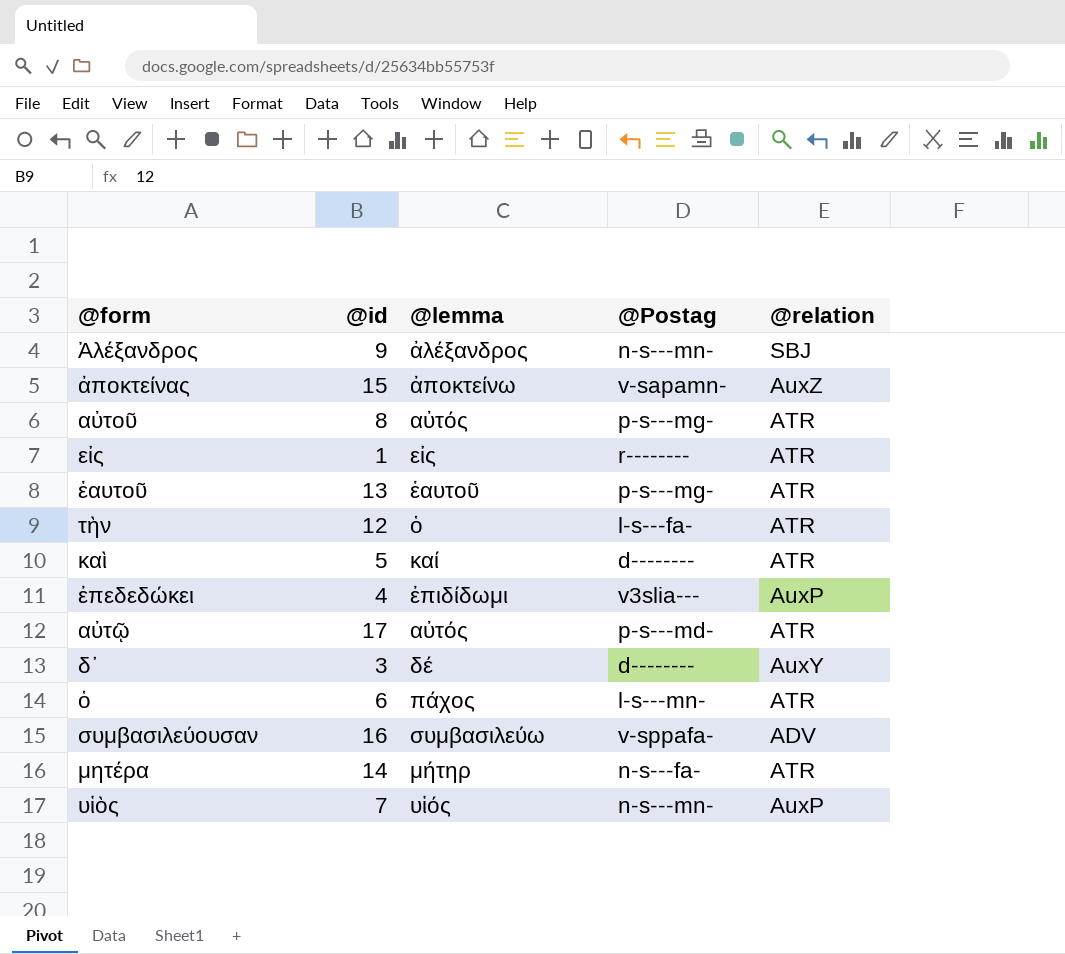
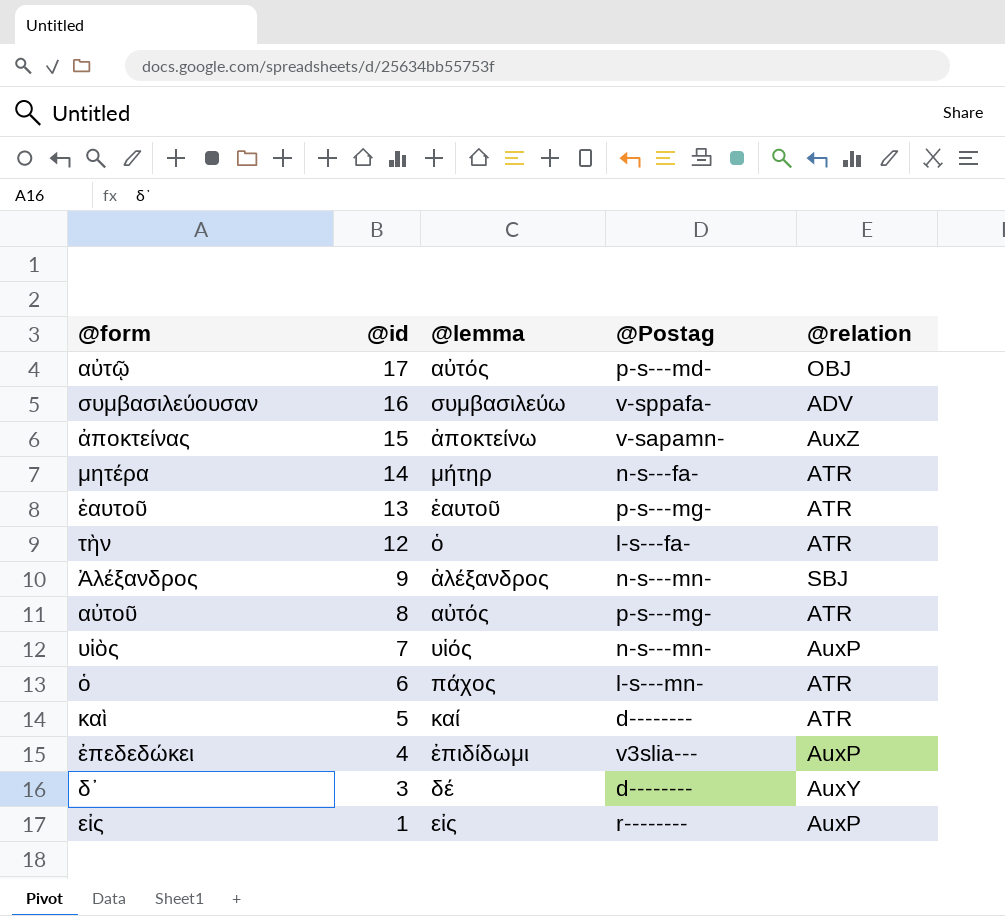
row order: none -> @id descending
αὐτῷ | @relation: ATR -> OBJ
εἰς | @relation: ATR -> AuxP

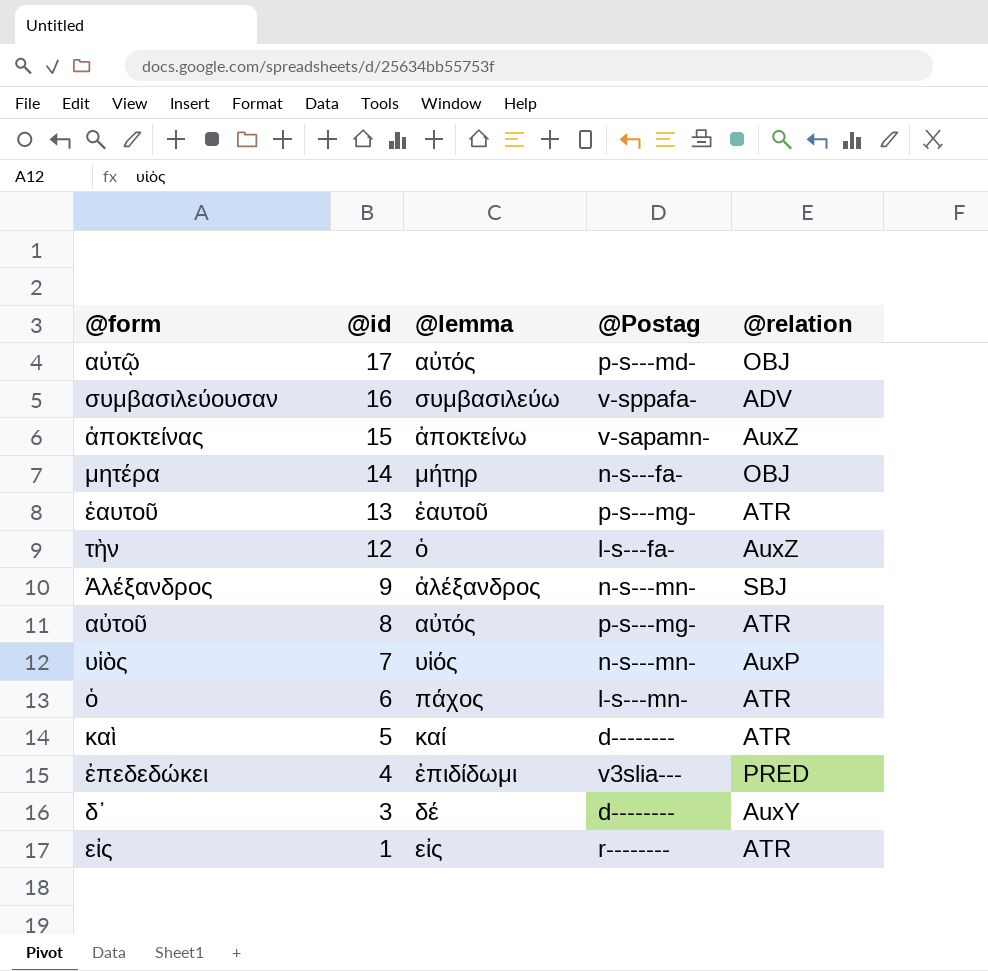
μητέρα | @relation: ATR -> OBJ
τὴν | @relation: ATR -> AuxZ
ἐπεδεδώκει | @relation: AuxP -> PRED
εἰς | @relation: AuxP -> ATR

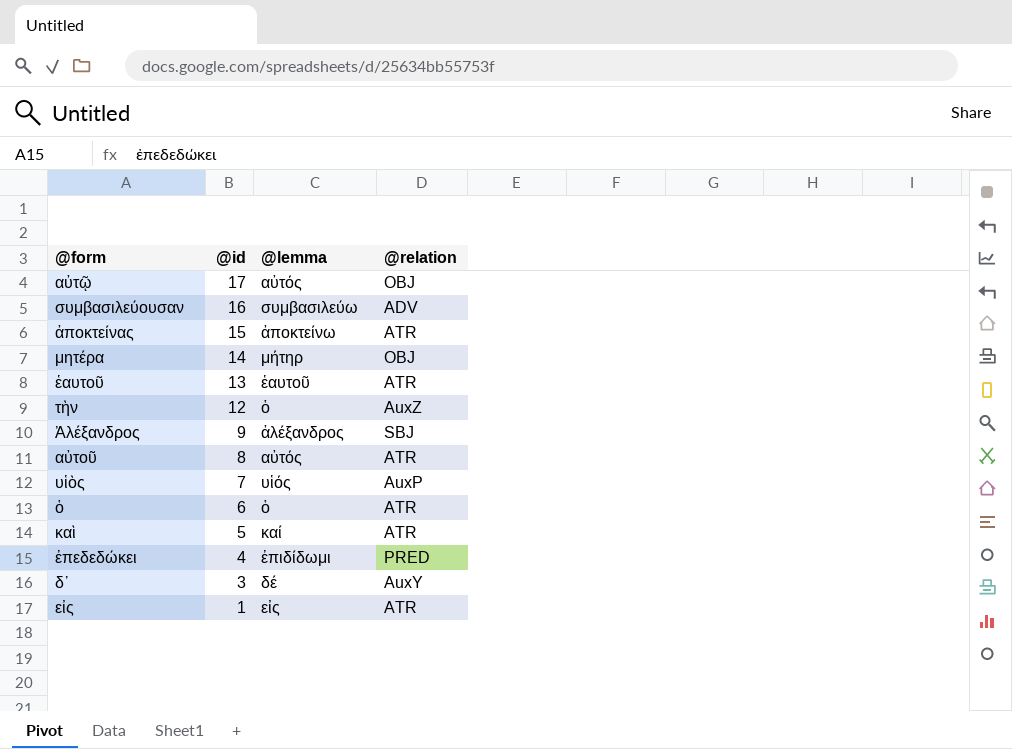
column @Postag | position: 4 -> none
ἀποκτείνας | @relation: AuxZ -> ATR
ὁ | @lemma: πάχος -> ὁ

